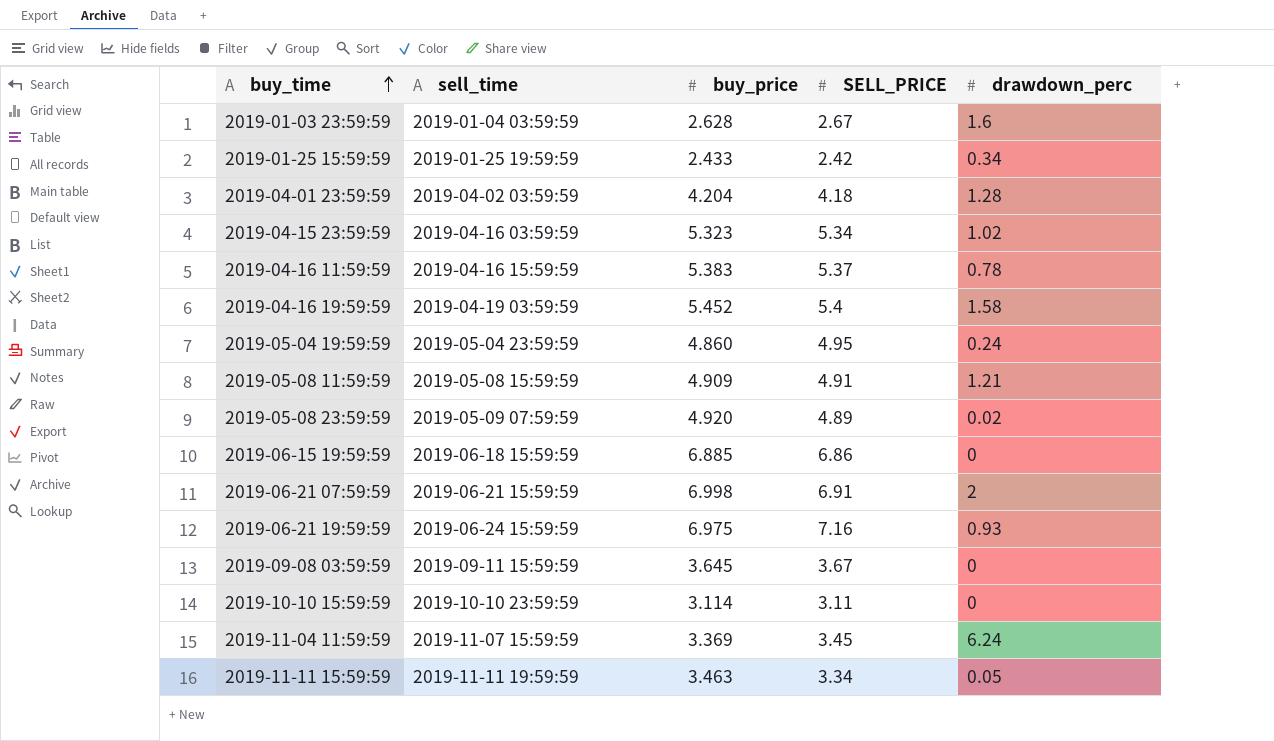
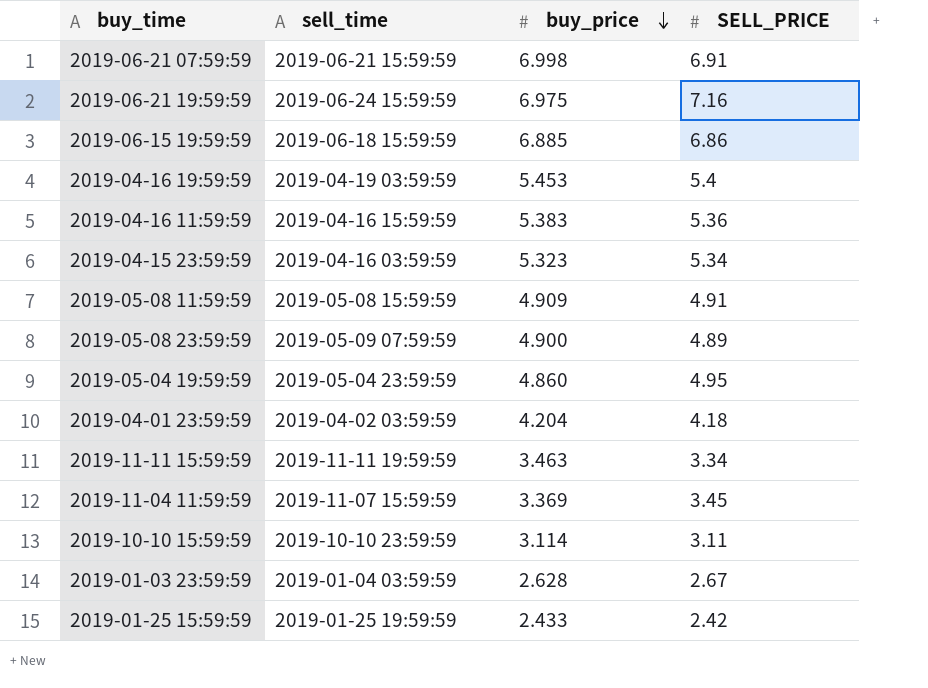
row order: buy_time ascending -> buy_price descending
column drawdown_perc | position: 5 -> none
row 2019-09-08 03:59:59: 2019-09-11 15:59:59 | 3.645 | 3.67 | 0 -> none
2019-04-16 19:59:59 | buy_price: 5.452 -> 5.453
2019-04-16 11:59:59 | SELL_PRICE: 5.37 -> 5.36
2019-05-08 23:59:59 | buy_price: 4.920 -> 4.900

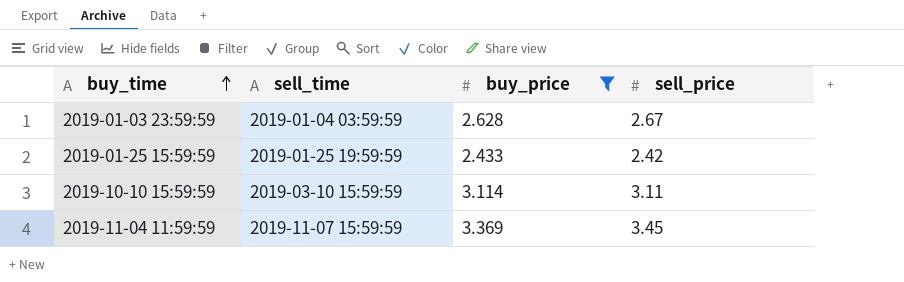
filter: none -> buy_price <= 3.369
row order: buy_price descending -> buy_time ascending
column name: SELL_PRICE -> sell_price
2019-10-10 15:59:59 | sell_time: 2019-10-10 23:59:59 -> 2019-03-10 15:59:59

